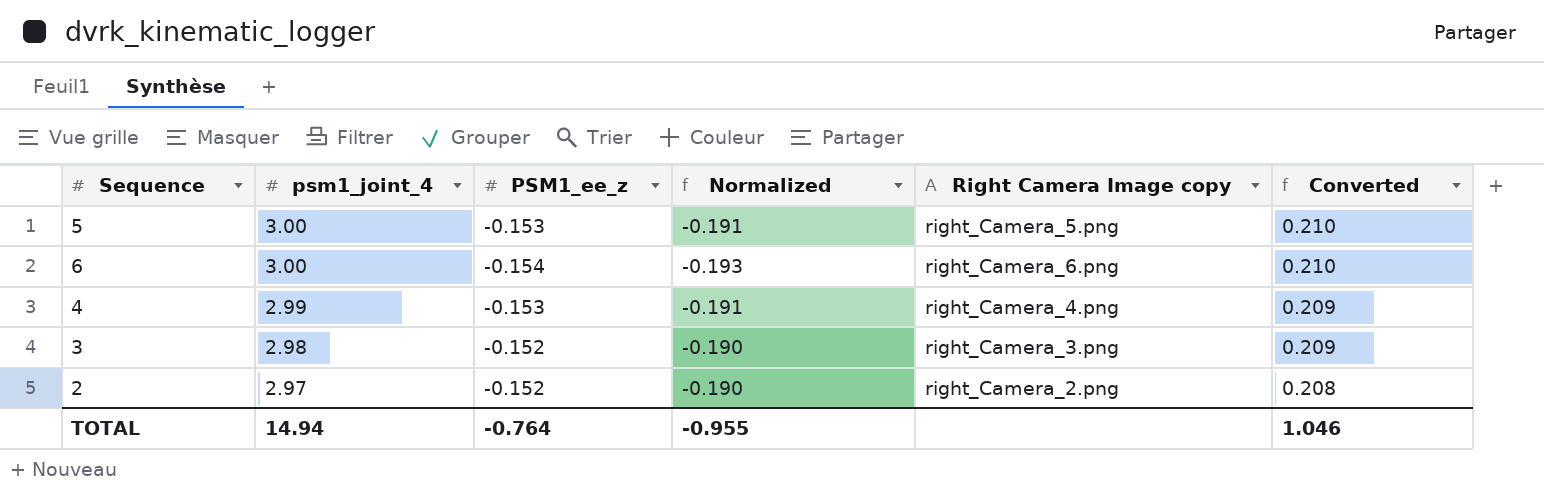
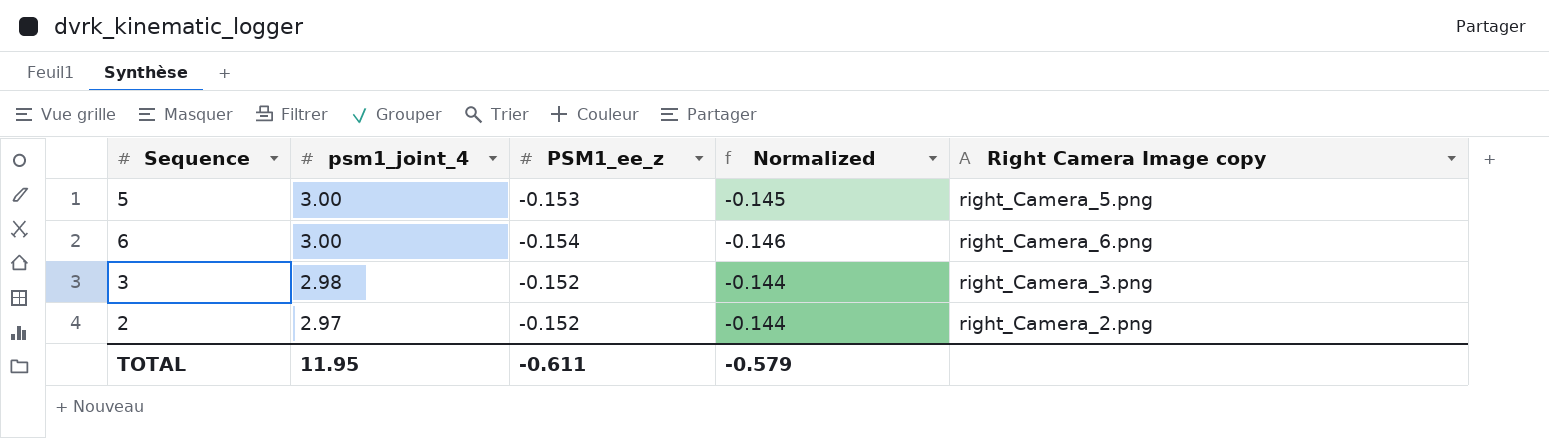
column Converted | formula: [psm1_joint_4] * 0.07 -> none
column Normalized | formula: [PSM1_ee_z] * 1.25 -> [PSM1_ee_z] * 0.95
row 4: 2.99 | -0.153 | -0.191 | right_Camera_4.png | 0.209 -> none
TOTAL | psm1_joint_4: 14.94 -> 11.95
TOTAL | PSM1_ee_z: -0.764 -> -0.611
TOTAL | Normalized: -0.955 -> -0.579

